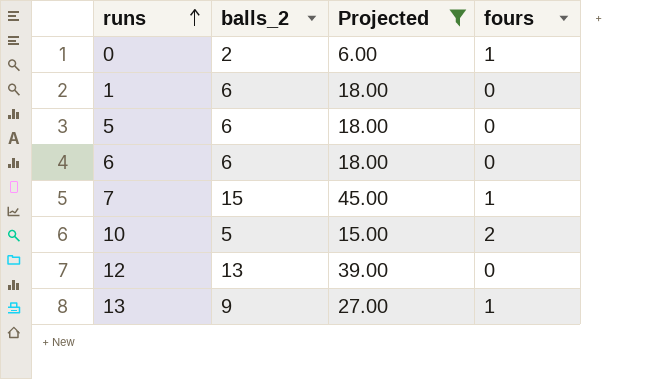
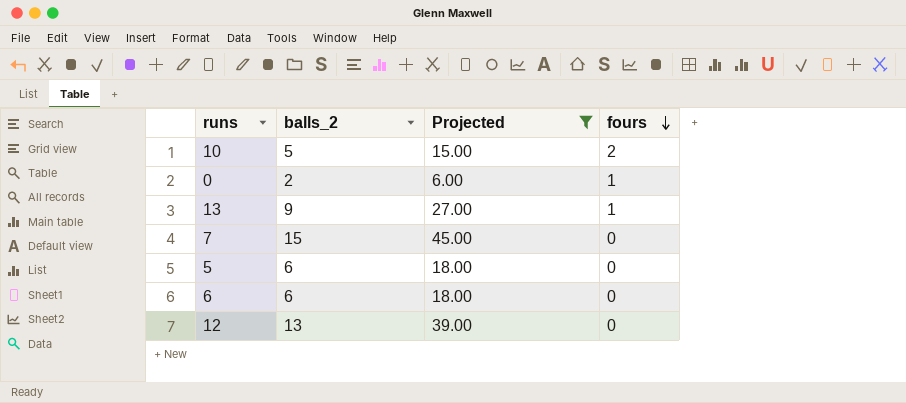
row order: runs ascending -> fours descending
row 1: 6 | 18.00 | 0 -> none
7 | fours: 1 -> 0

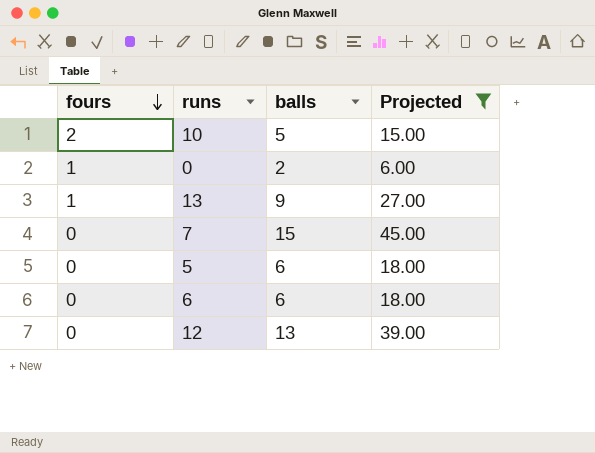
column fours | position: 4 -> 1
column name: balls_2 -> balls

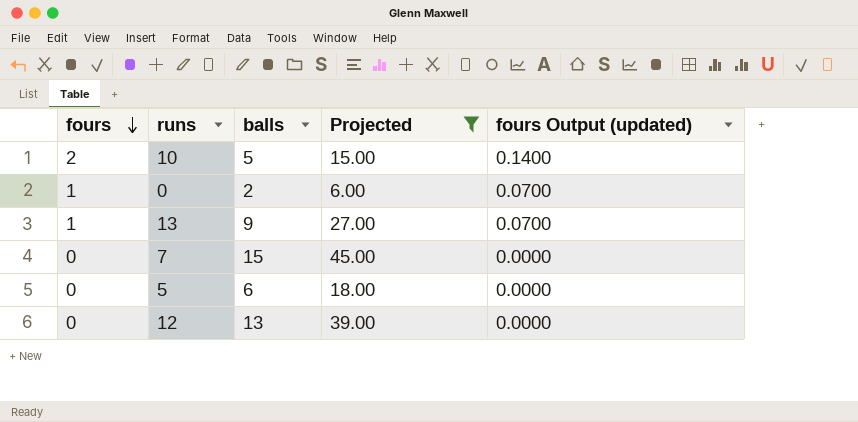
column fours Output (updated) | formula: none -> [fours] * 0.07
row 6: 0 | 6 | 18.00 -> none

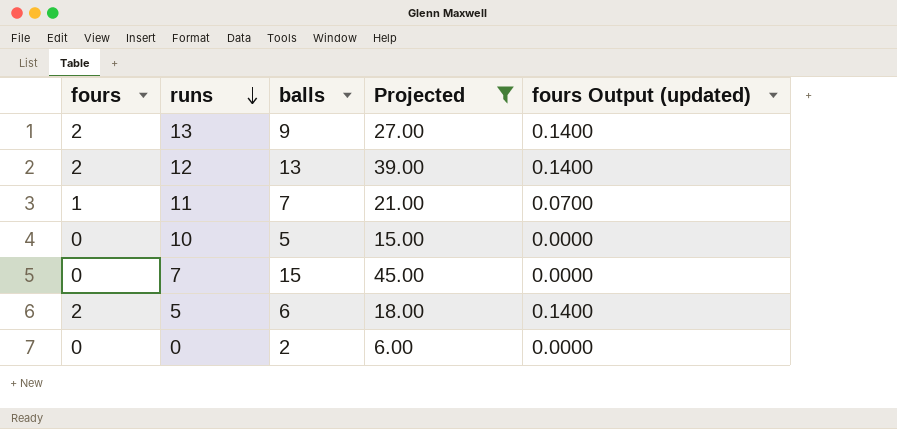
row order: fours descending -> runs descending
13 | fours: 1 -> 2
13 | fours Output (updated): 0.0700 -> 0.1400
12 | fours: 0 -> 2
12 | fours Output (updated): 0.0000 -> 0.1400
row 11: none -> 1 | 7 | 21.00 | 0.0700
10 | fours: 2 -> 0
10 | fours Output (updated): 0.1400 -> 0.0000
5 | fours: 0 -> 2
5 | fours Output (updated): 0.0000 -> 0.1400
0 | fours: 1 -> 0
0 | fours Output (updated): 0.0700 -> 0.0000

